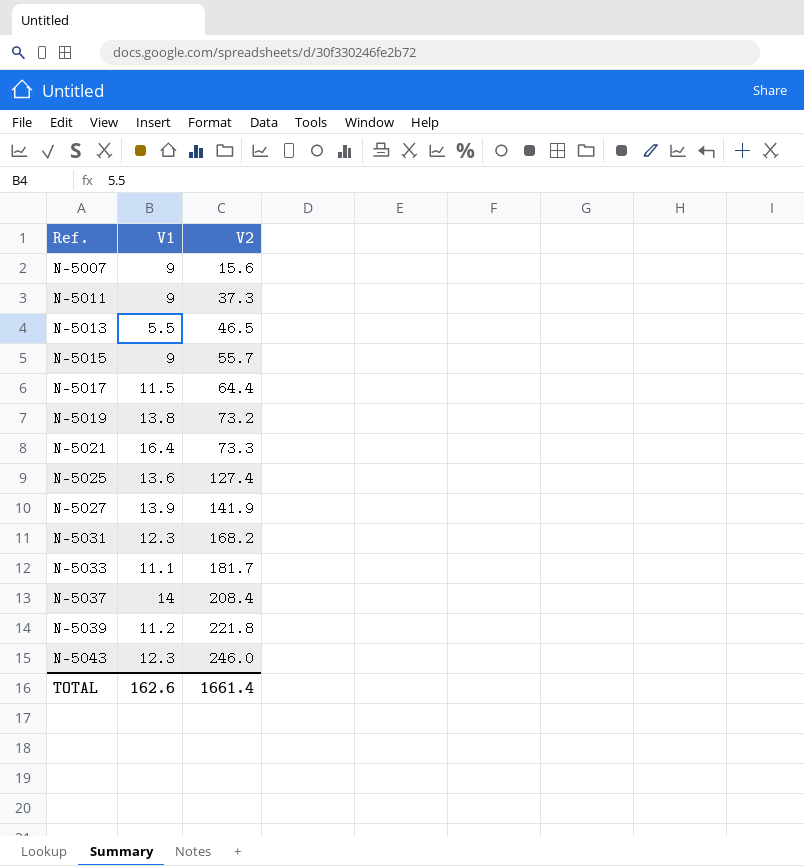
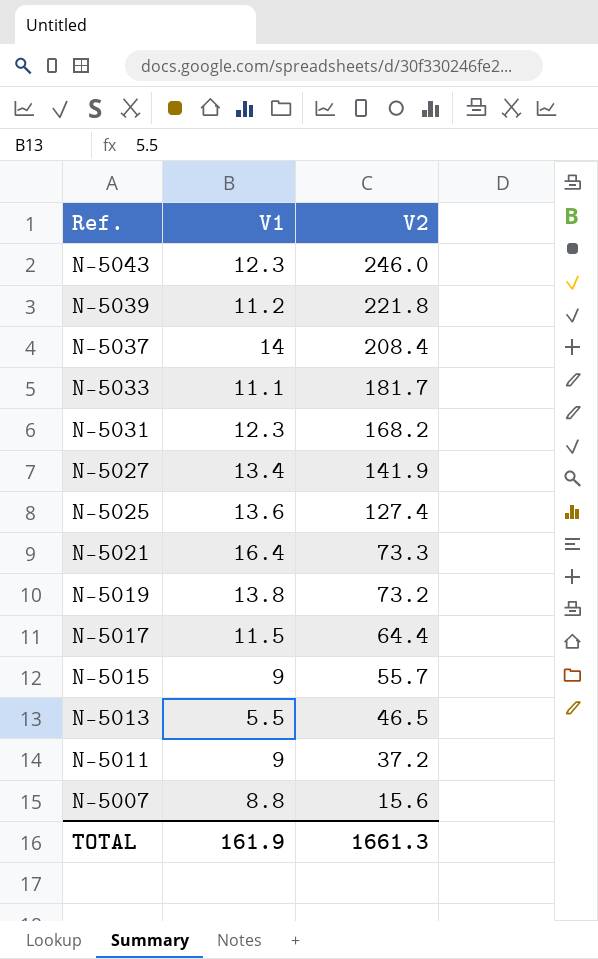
row order: Ref. ascending -> Ref. descending
N-5027 | V1: 13.9 -> 13.4
N-5011 | V2: 37.3 -> 37.2
N-5007 | V1: 9 -> 8.8
TOTAL | V1: 162.6 -> 161.9
TOTAL | V2: 1661.4 -> 1661.3

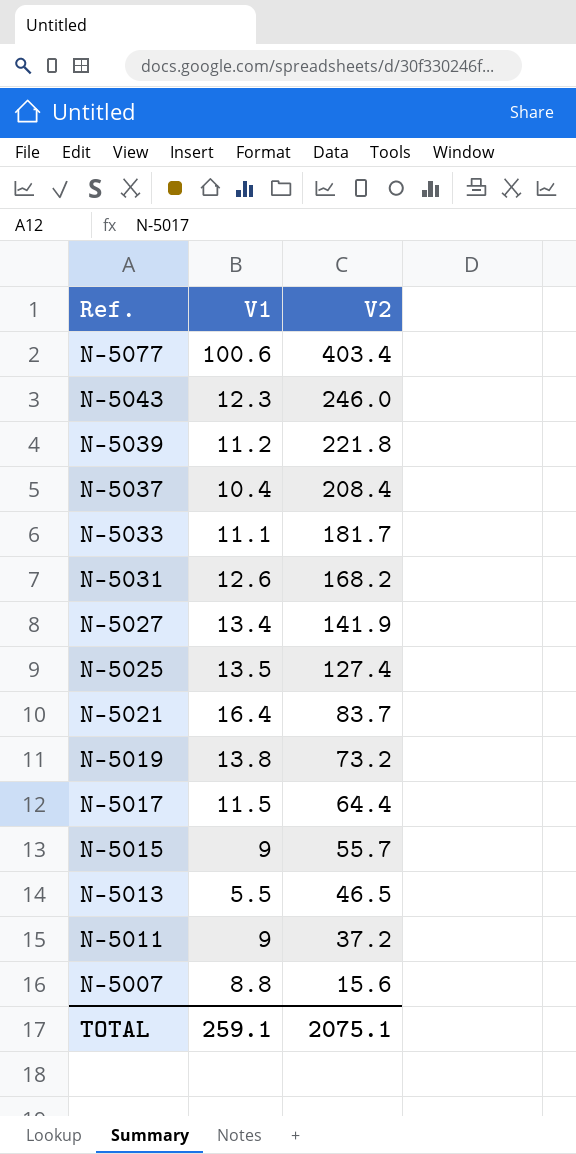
row N-5077: none -> 100.6 | 403.4
N-5037 | V1: 14 -> 10.4
N-5031 | V1: 12.3 -> 12.6
N-5025 | V1: 13.6 -> 13.5
N-5021 | V2: 73.3 -> 83.7
TOTAL | V1: 161.9 -> 259.1
TOTAL | V2: 1661.3 -> 2075.1

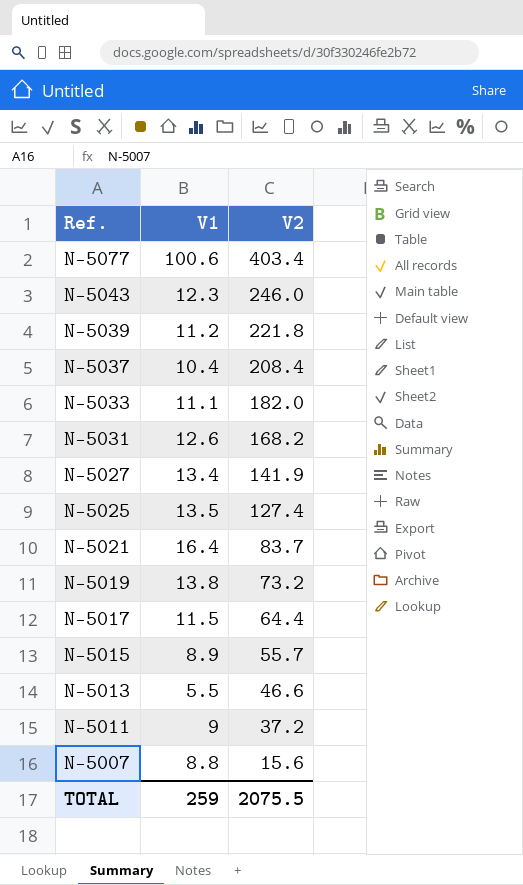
N-5033 | V2: 181.7 -> 182.0
N-5015 | V1: 9 -> 8.9
N-5013 | V2: 46.5 -> 46.6
TOTAL | V1: 259.1 -> 259
TOTAL | V2: 2075.1 -> 2075.5

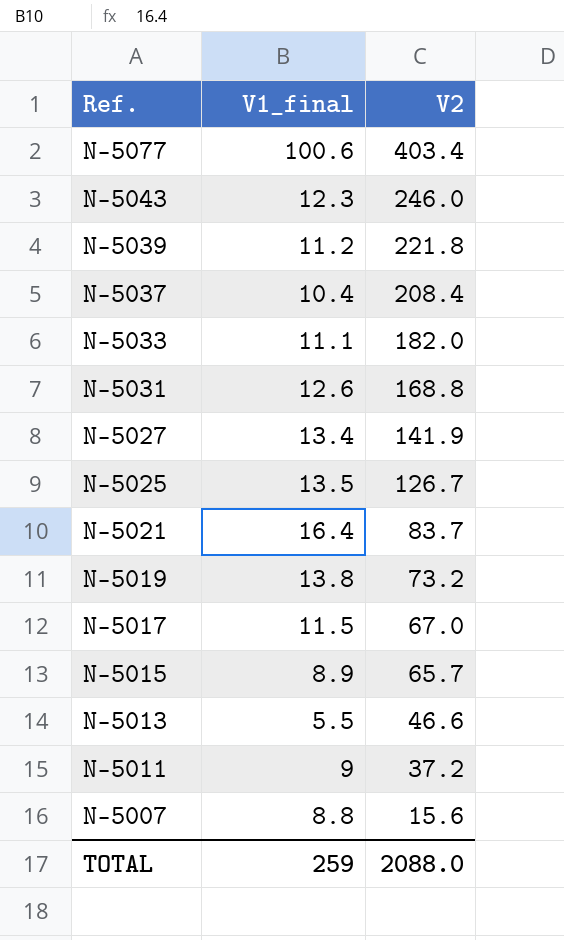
column name: V1 -> V1_final
N-5031 | V2: 168.2 -> 168.8
N-5025 | V2: 127.4 -> 126.7
N-5017 | V2: 64.4 -> 67.0
N-5015 | V2: 55.7 -> 65.7
TOTAL | V2: 2075.5 -> 2088.0

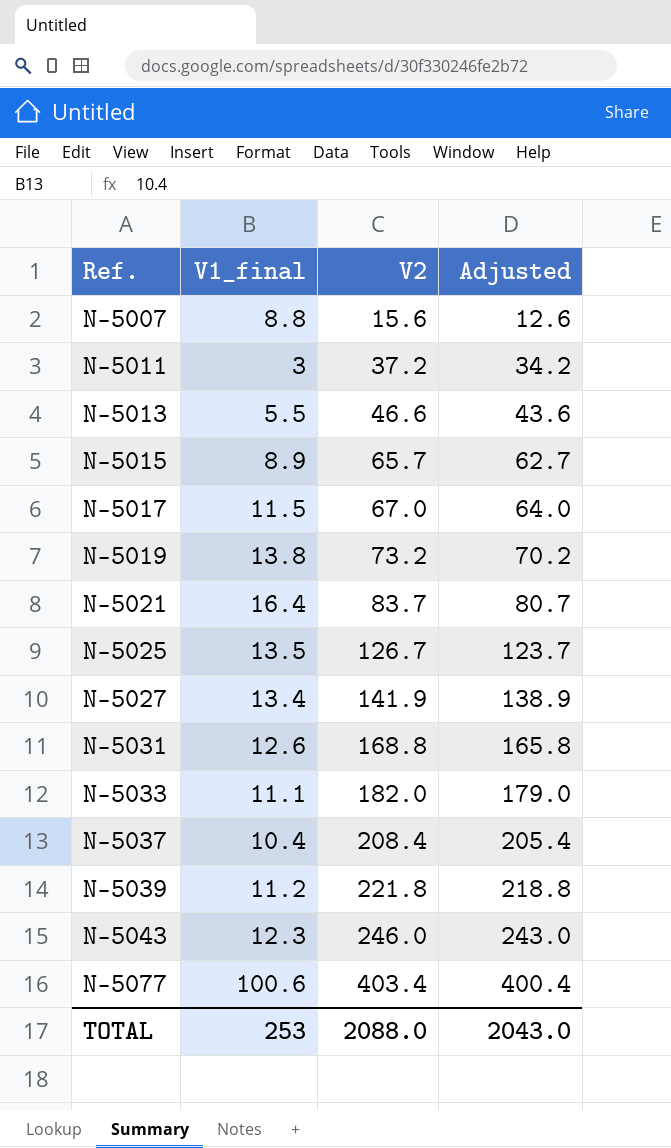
row order: Ref. descending -> Ref. ascending
column Adjusted | formula: none -> [V2] - 3
N-5011 | V1_final: 9 -> 3
TOTAL | V1_final: 259 -> 253

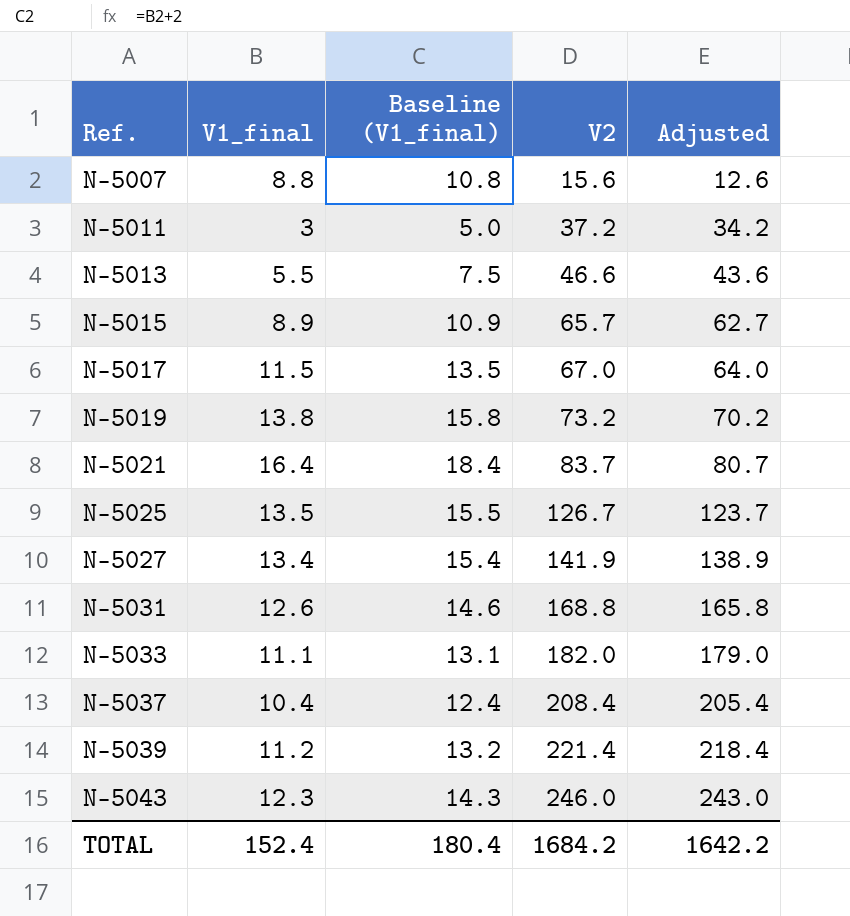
column Baseline (V1_final) | formula: none -> [V1_final] + 2
row N-5077: 100.6 | 403.4 | 400.4 -> none
N-5039 | V2: 221.8 -> 221.4
N-5039 | Adjusted: 218.8 -> 218.4
TOTAL | V1_final: 253 -> 152.4
TOTAL | V2: 2088.0 -> 1684.2
TOTAL | Adjusted: 2043.0 -> 1642.2

